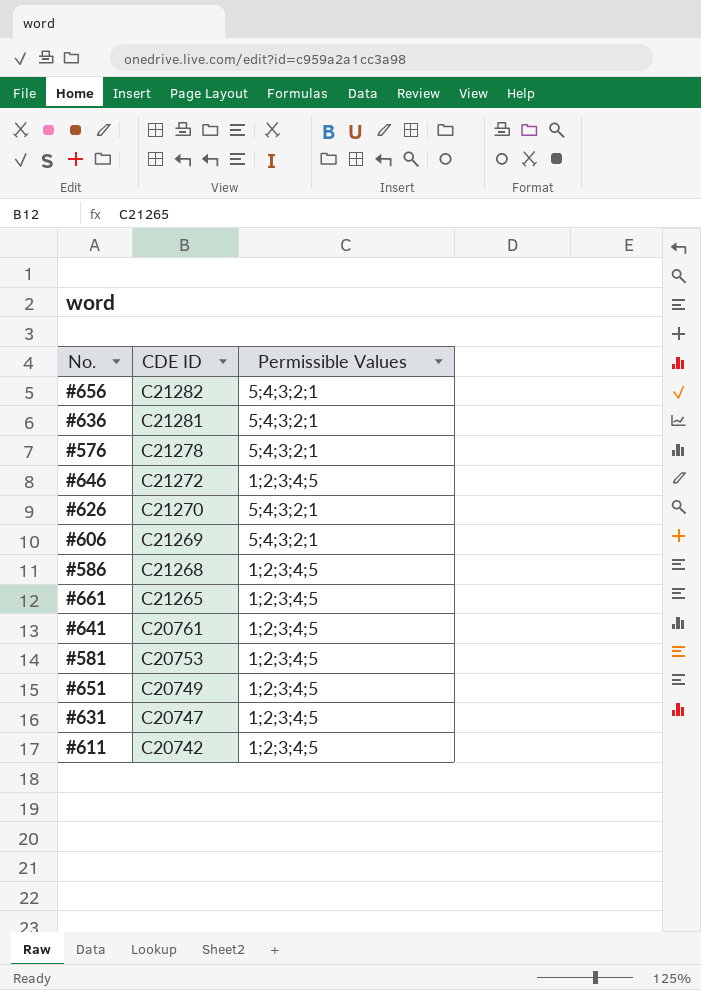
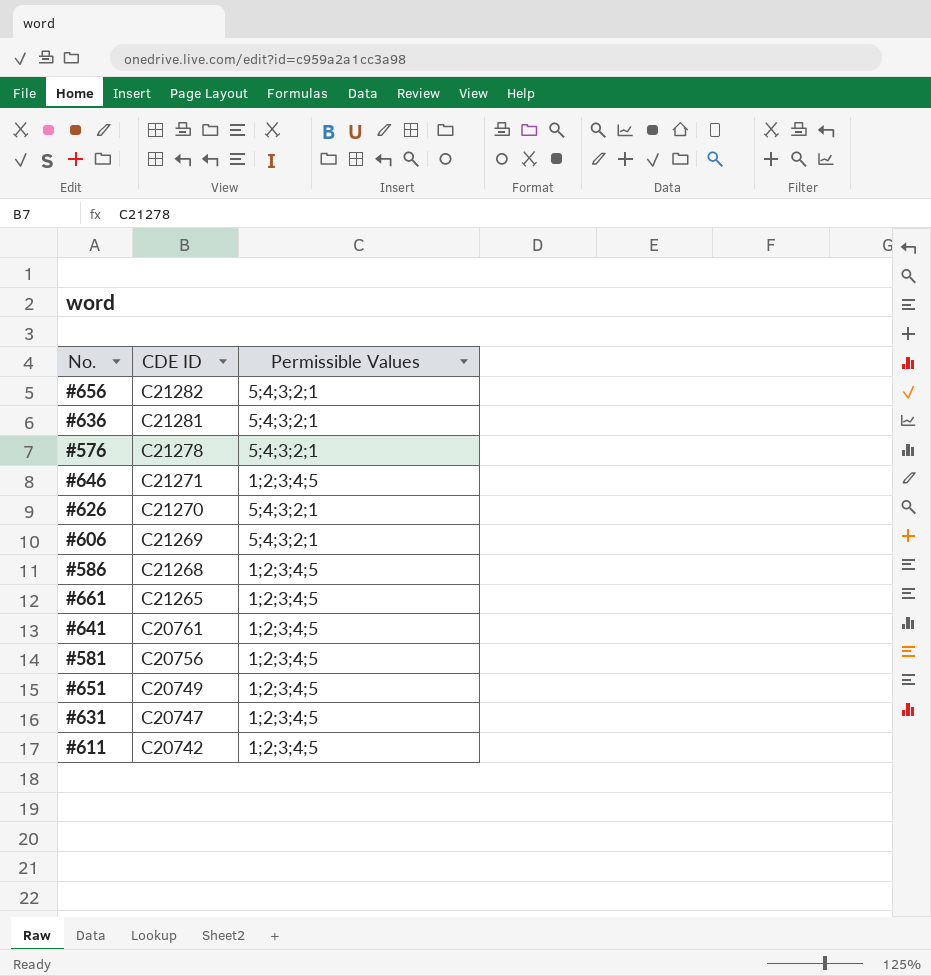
#646 | CDE ID: C21272 -> C21271
#581 | CDE ID: C20753 -> C20756

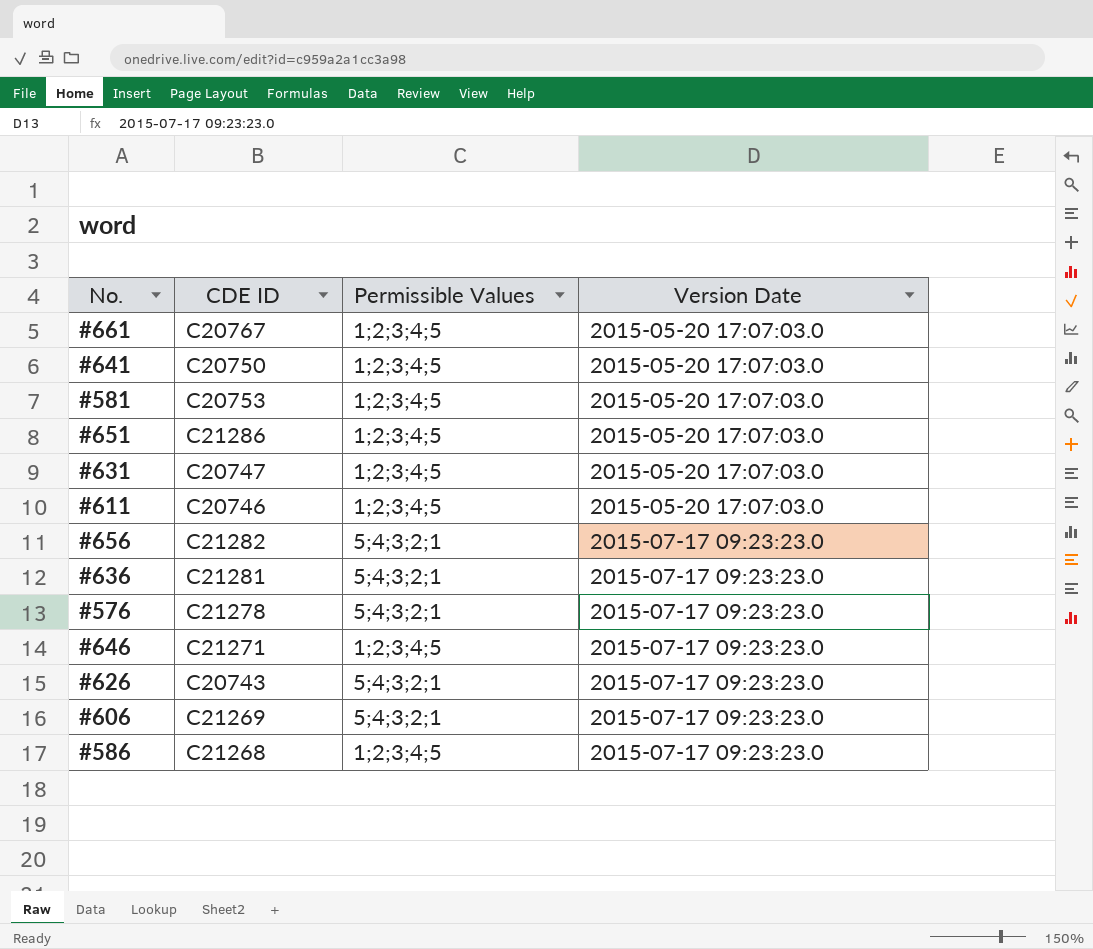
row order: CDE ID descending -> Version Date ascending
column Version Date | position: none -> 4
#661 | CDE ID: C21265 -> C20767
#641 | CDE ID: C20761 -> C20750
#581 | CDE ID: C20756 -> C20753
#651 | CDE ID: C20749 -> C21286
#611 | CDE ID: C20742 -> C20746
#626 | CDE ID: C21270 -> C20743

